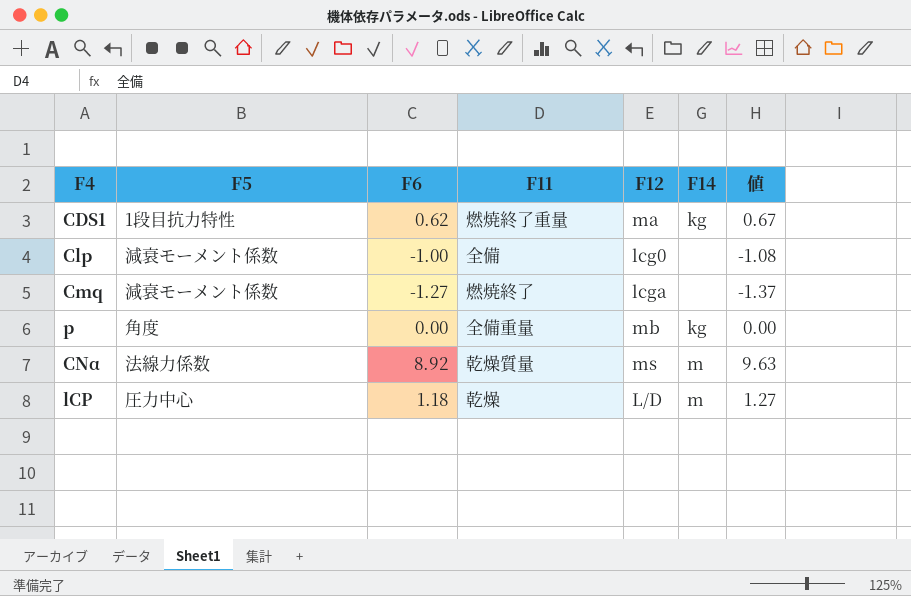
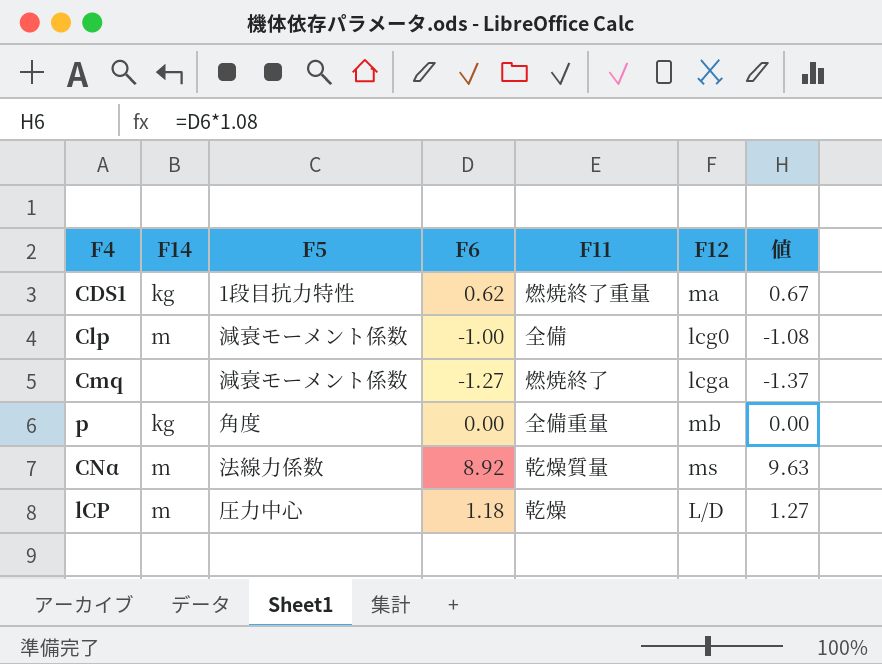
column F14 | position: 6 -> 2
Clp | F14: none -> m

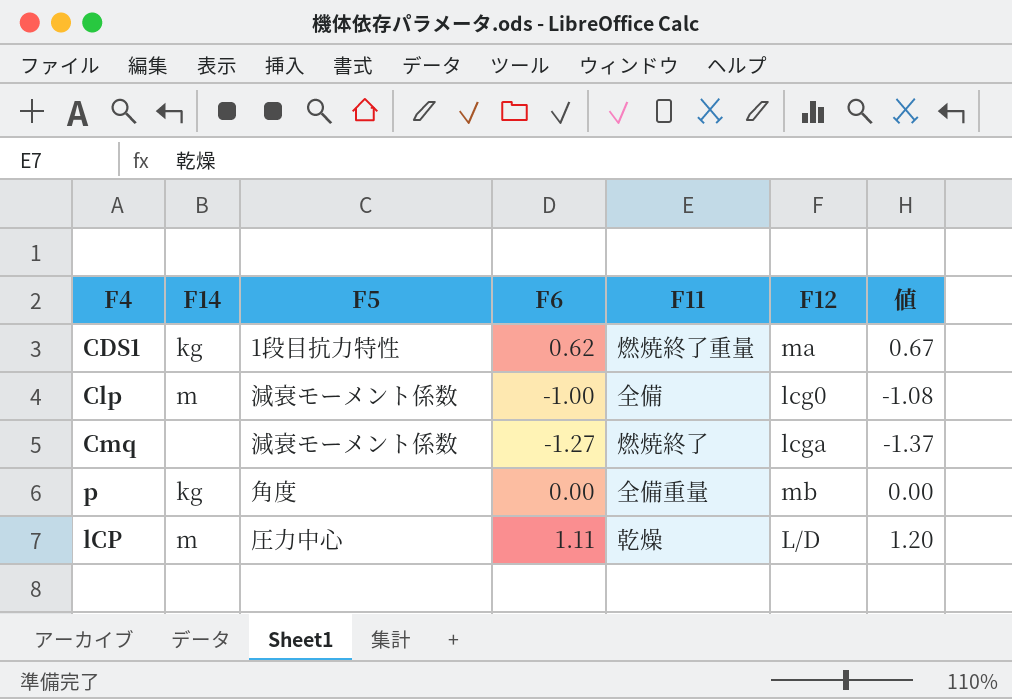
row CNα: m | 法線力係数 | 8.92 | 乾燥質量 | ms | 9.63 -> none
lCP | F6: 1.18 -> 1.11
lCP | 値: 1.27 -> 1.20

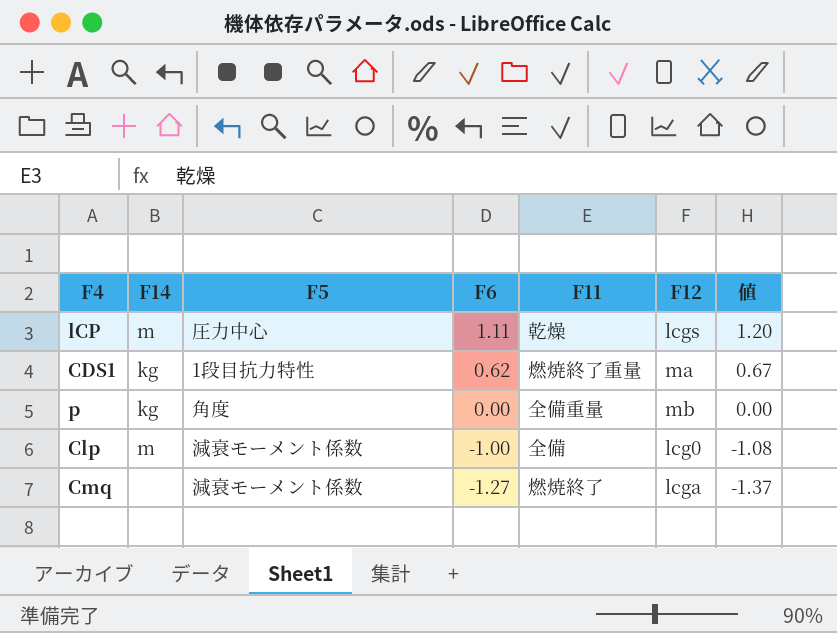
row order: none -> F6 descending
lCP | F12: L/D -> lcgs

